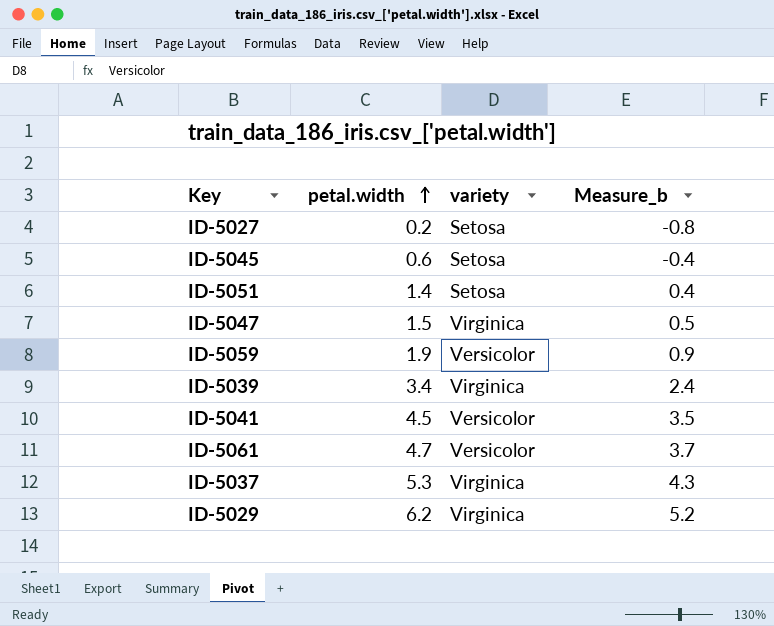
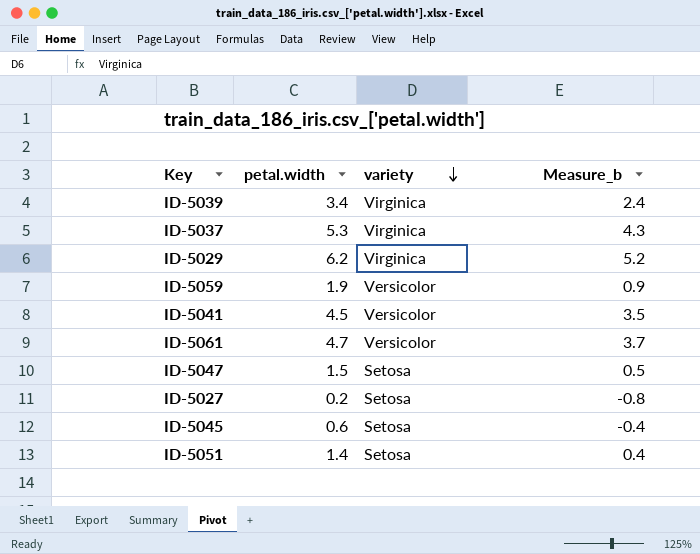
row order: petal.width ascending -> variety descending
ID-5047 | variety: Virginica -> Setosa

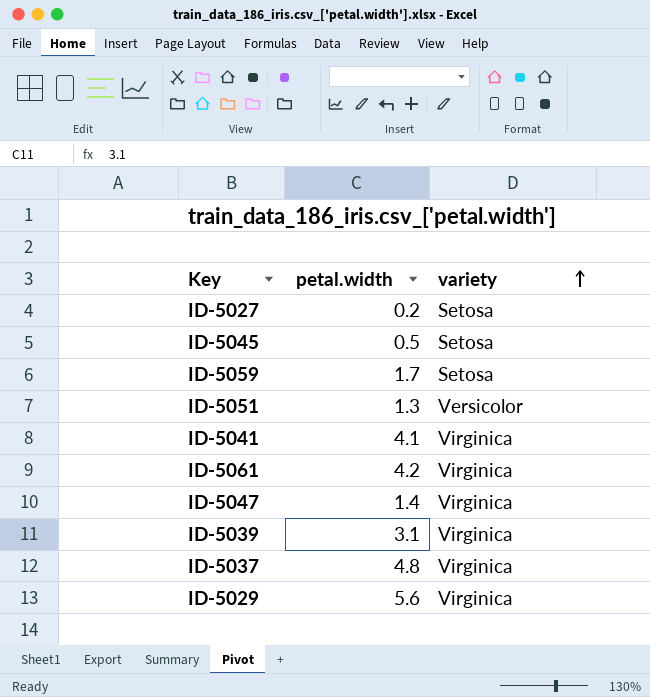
row order: variety descending -> variety ascending
column Measure_b | formula: [petal.width] - 1 -> none
ID-5045 | petal.width: 0.6 -> 0.5
ID-5059 | petal.width: 1.9 -> 1.7
ID-5059 | variety: Versicolor -> Setosa
ID-5051 | petal.width: 1.4 -> 1.3
ID-5051 | variety: Setosa -> Versicolor
ID-5041 | petal.width: 4.5 -> 4.1
ID-5041 | variety: Versicolor -> Virginica
ID-5061 | petal.width: 4.7 -> 4.2
ID-5061 | variety: Versicolor -> Virginica
ID-5047 | petal.width: 1.5 -> 1.4
ID-5047 | variety: Setosa -> Virginica
ID-5039 | petal.width: 3.4 -> 3.1
ID-5037 | petal.width: 5.3 -> 4.8
ID-5029 | petal.width: 6.2 -> 5.6

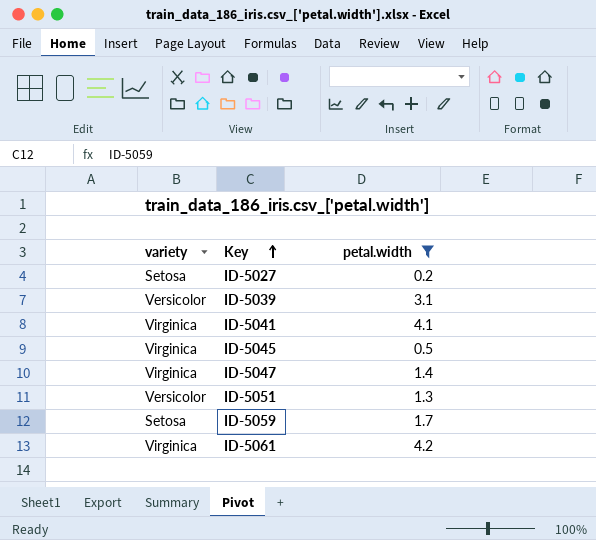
filter: none -> petal.width <= 4.2
row order: variety ascending -> Key ascending
column variety | position: 3 -> 1
ID-5039 | variety: Virginica -> Versicolor
ID-5045 | variety: Setosa -> Virginica

